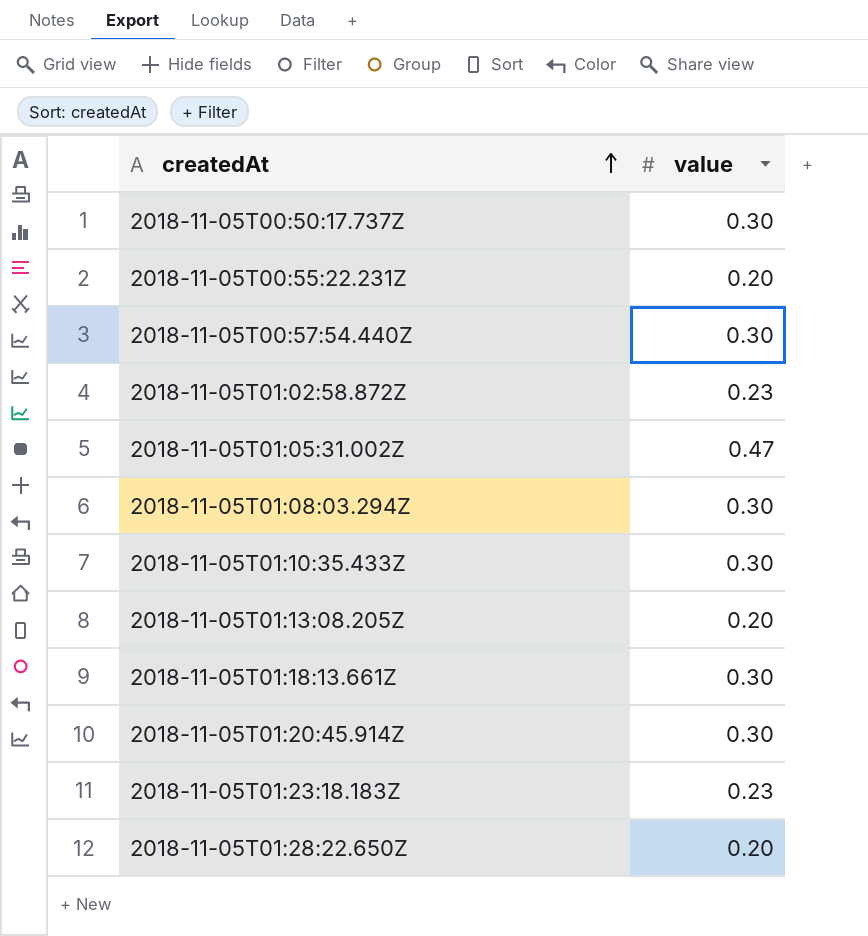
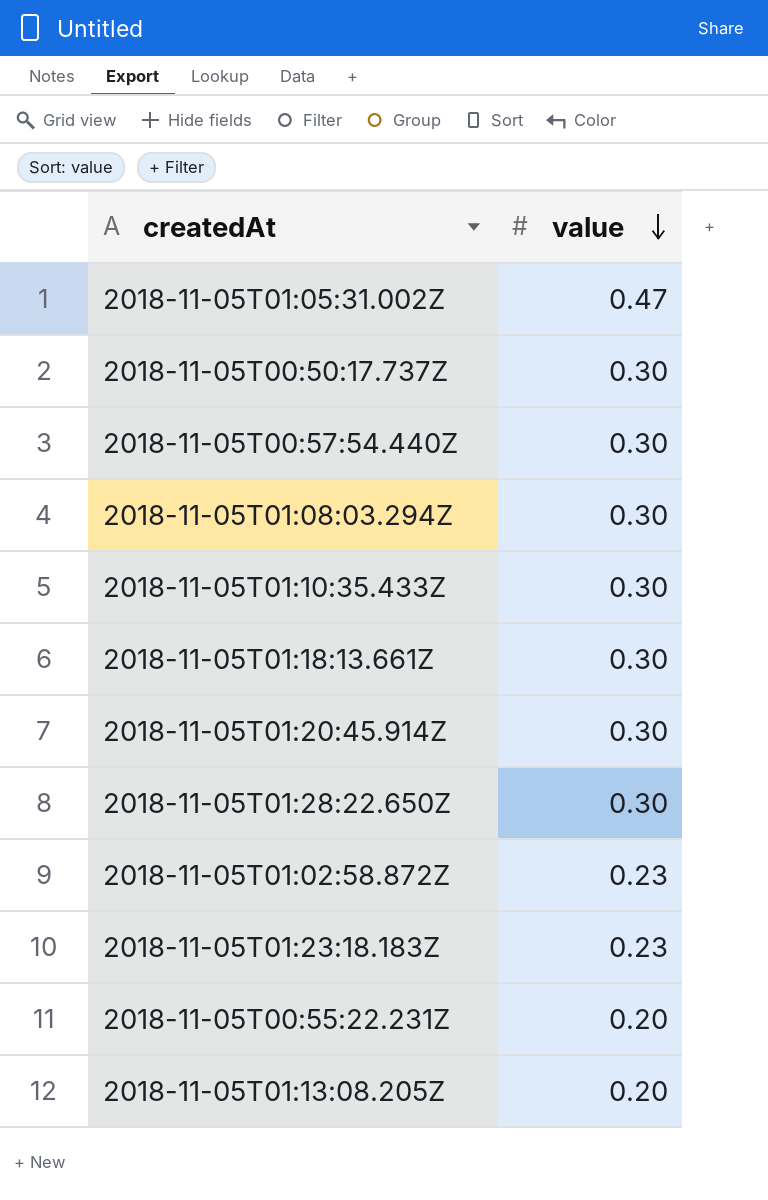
row order: createdAt ascending -> value descending
2018-11-05T01:28:22.650Z | value: 0.20 -> 0.30

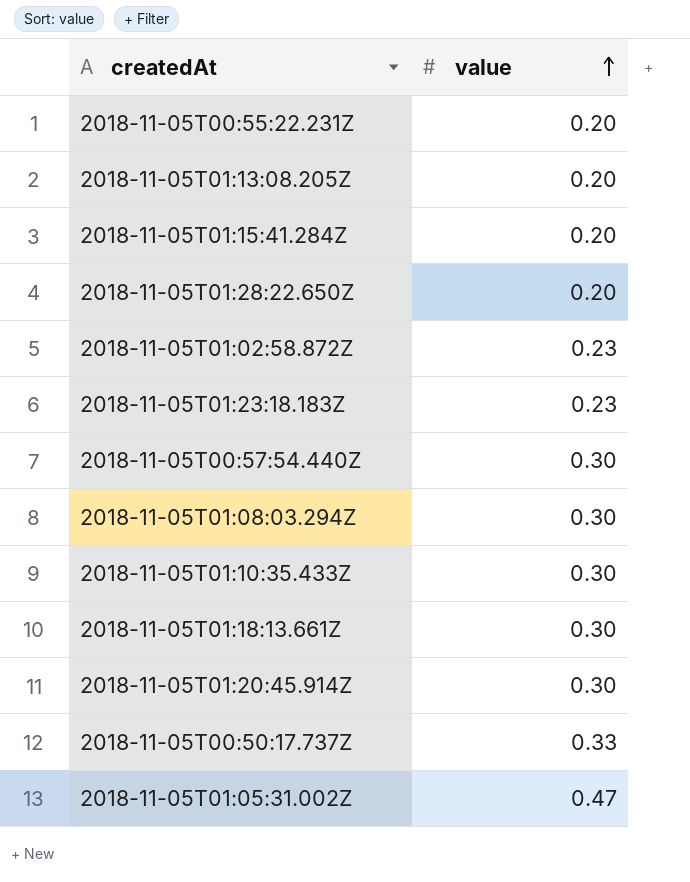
row order: value descending -> value ascending
row 2018-11-05T01:15:41.284Z: none -> 0.20
2018-11-05T01:28:22.650Z | value: 0.30 -> 0.20
2018-11-05T00:50:17.737Z | value: 0.30 -> 0.33

